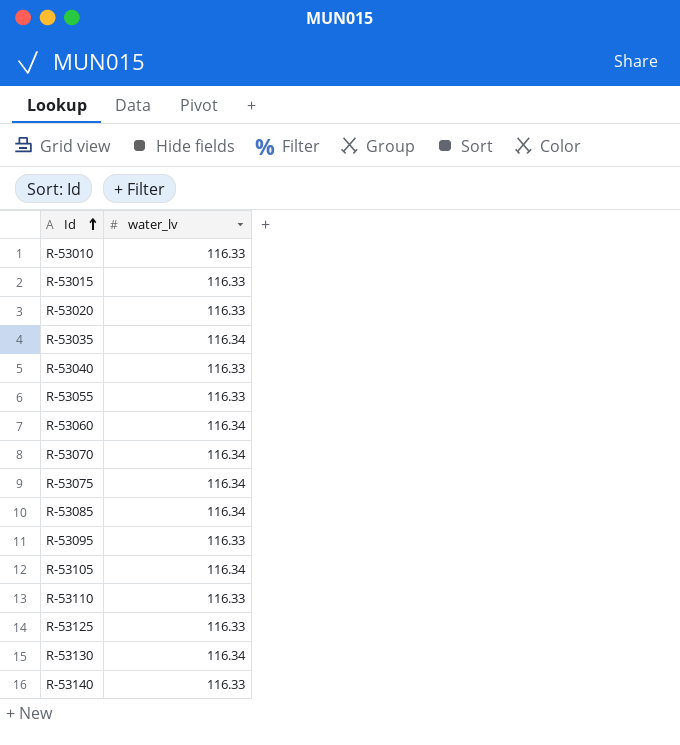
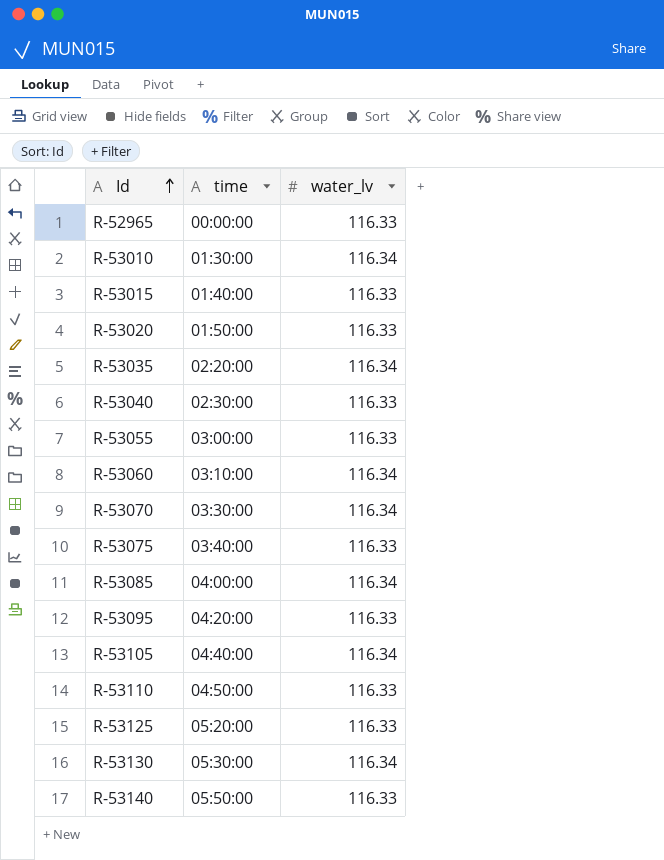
column time | position: none -> 2
row R-52965: none -> 00:00:00 | 116.33
R-53010 | water_lv: 116.33 -> 116.34
R-53075 | water_lv: 116.34 -> 116.33

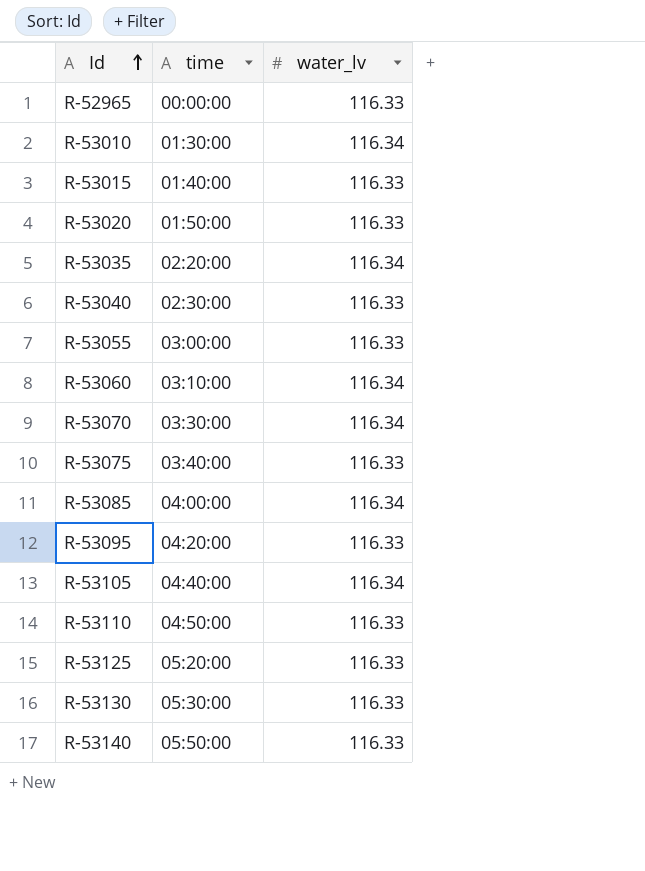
R-53130 | water_lv: 116.34 -> 116.33

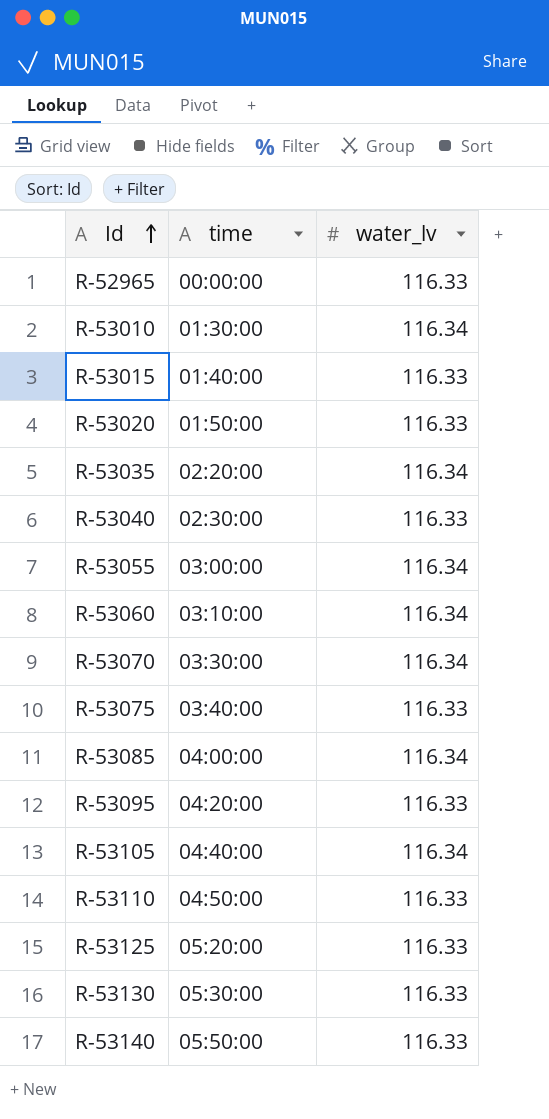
R-53055 | water_lv: 116.33 -> 116.34

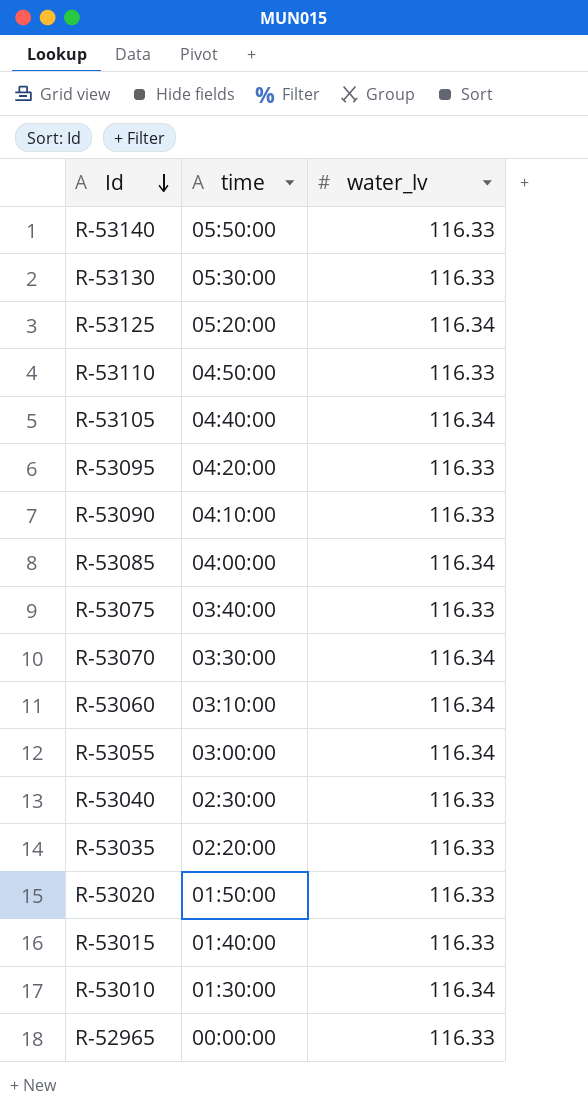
row order: Id ascending -> Id descending
R-53125 | water_lv: 116.33 -> 116.34
row R-53090: none -> 04:10:00 | 116.33
R-53035 | water_lv: 116.34 -> 116.33

